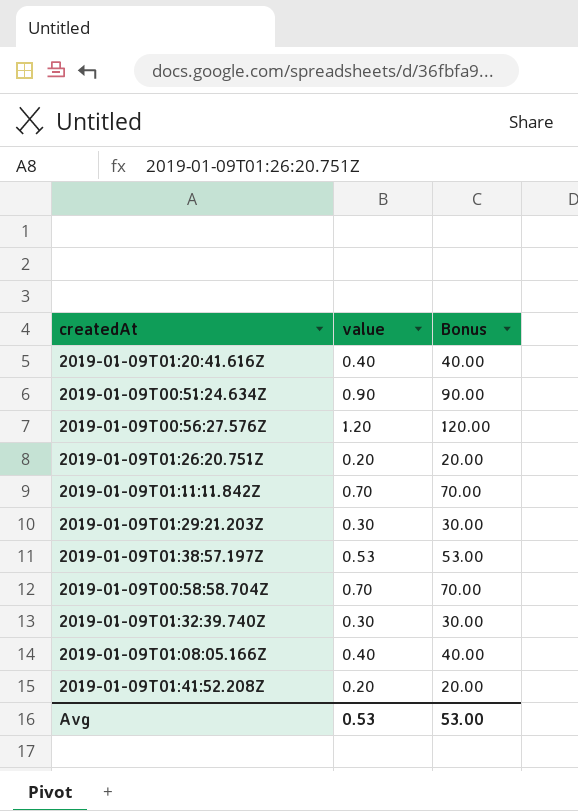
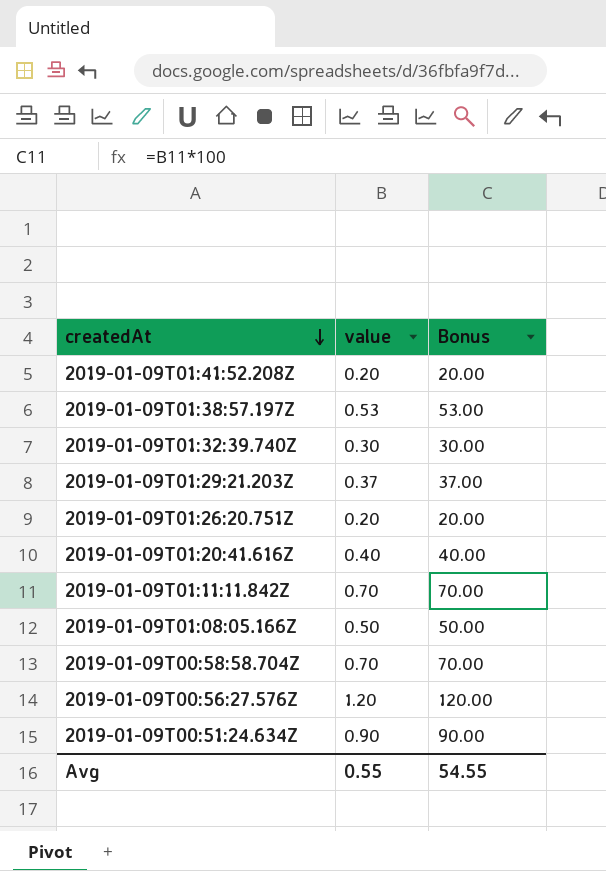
row order: none -> createdAt descending
2019-01-09T01:29:21.203Z | value: 0.30 -> 0.37
2019-01-09T01:29:21.203Z | Bonus: 30.00 -> 37.00
2019-01-09T01:08:05.166Z | value: 0.40 -> 0.50
2019-01-09T01:08:05.166Z | Bonus: 40.00 -> 50.00
Avg | value: 0.53 -> 0.55
Avg | Bonus: 53.00 -> 54.55

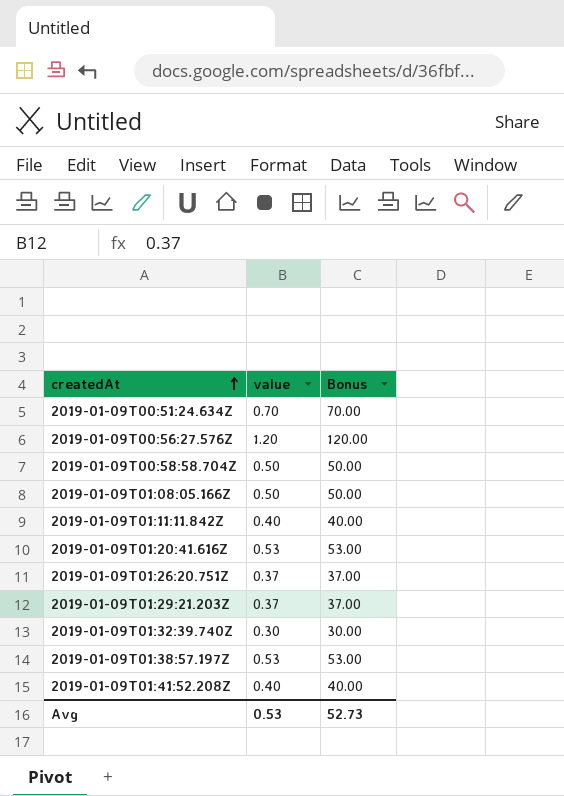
row order: createdAt descending -> createdAt ascending
2019-01-09T00:51:24.634Z | value: 0.90 -> 0.70
2019-01-09T00:51:24.634Z | Bonus: 90.00 -> 70.00
2019-01-09T00:58:58.704Z | value: 0.70 -> 0.50
2019-01-09T00:58:58.704Z | Bonus: 70.00 -> 50.00
2019-01-09T01:11:11.842Z | value: 0.70 -> 0.40
2019-01-09T01:11:11.842Z | Bonus: 70.00 -> 40.00
2019-01-09T01:20:41.616Z | value: 0.40 -> 0.53
2019-01-09T01:20:41.616Z | Bonus: 40.00 -> 53.00
2019-01-09T01:26:20.751Z | value: 0.20 -> 0.37
2019-01-09T01:26:20.751Z | Bonus: 20.00 -> 37.00
2019-01-09T01:41:52.208Z | value: 0.20 -> 0.40
2019-01-09T01:41:52.208Z | Bonus: 20.00 -> 40.00
Avg | value: 0.55 -> 0.53
Avg | Bonus: 54.55 -> 52.73

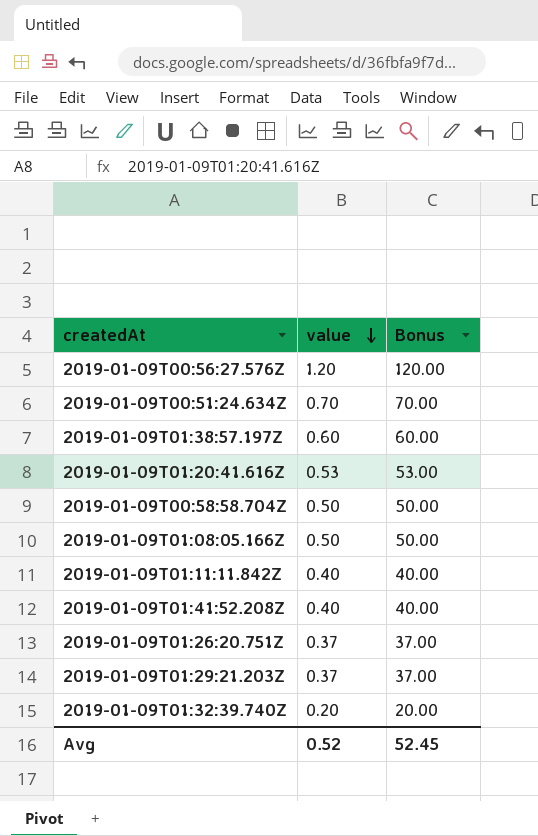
row order: createdAt ascending -> value descending
2019-01-09T01:38:57.197Z | value: 0.53 -> 0.60
2019-01-09T01:38:57.197Z | Bonus: 53.00 -> 60.00
2019-01-09T01:32:39.740Z | value: 0.30 -> 0.20
2019-01-09T01:32:39.740Z | Bonus: 30.00 -> 20.00
Avg | value: 0.53 -> 0.52
Avg | Bonus: 52.73 -> 52.45

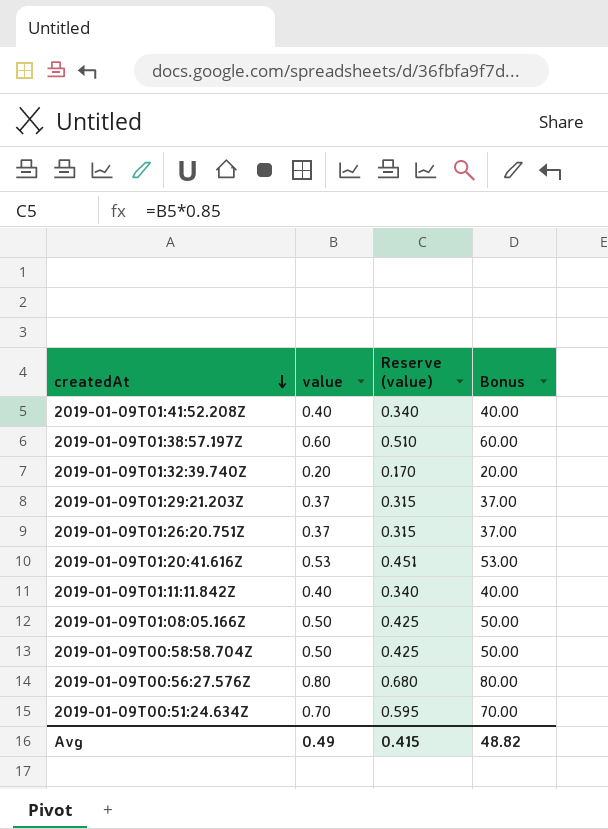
row order: value descending -> createdAt descending
column Reserve (value) | formula: none -> [value] * 0.85
2019-01-09T00:56:27.576Z | value: 1.20 -> 0.80
2019-01-09T00:56:27.576Z | Bonus: 120.00 -> 80.00
Avg | value: 0.52 -> 0.49
Avg | Bonus: 52.45 -> 48.82

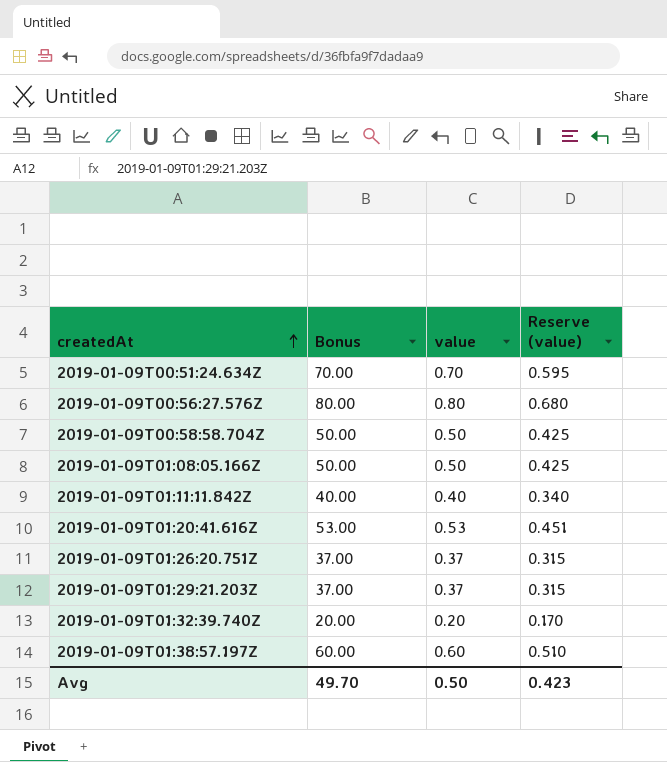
row order: createdAt descending -> createdAt ascending
column Bonus | position: 4 -> 2
row 2019-01-09T01:41:52.208Z: 0.40 | 0.340 | 40.00 -> none
Avg | Bonus: 48.82 -> 49.70
Avg | value: 0.49 -> 0.50
Avg | Reserve (value): 0.415 -> 0.423

